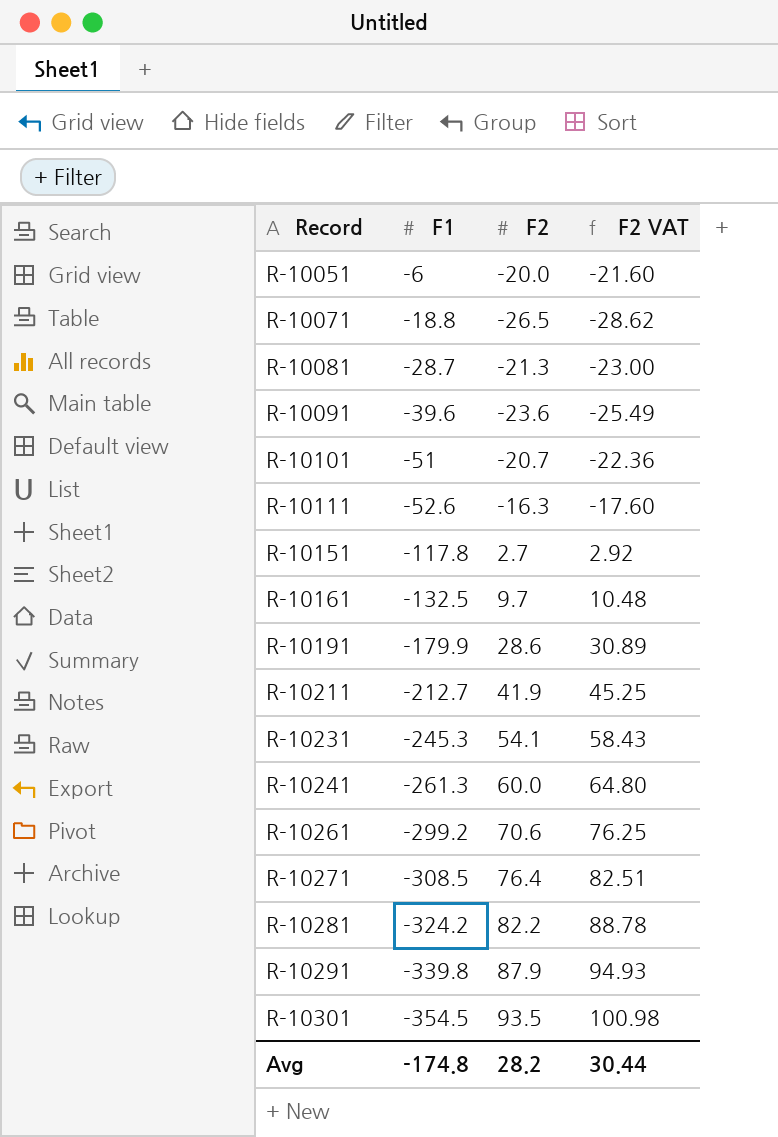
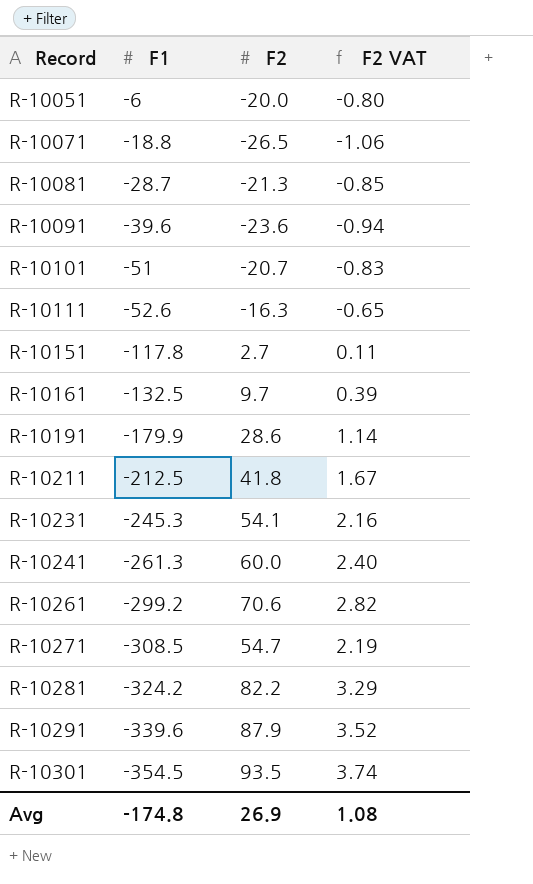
column F2 VAT | formula: [F2] * 1.08 -> [F2] * 0.04
R-10211 | F1: -212.7 -> -212.5
R-10211 | F2: 41.9 -> 41.8
R-10271 | F2: 76.4 -> 54.7
R-10291 | F1: -339.8 -> -339.6
Avg | F2: 28.2 -> 26.9
Avg | F2 VAT: 30.44 -> 1.08

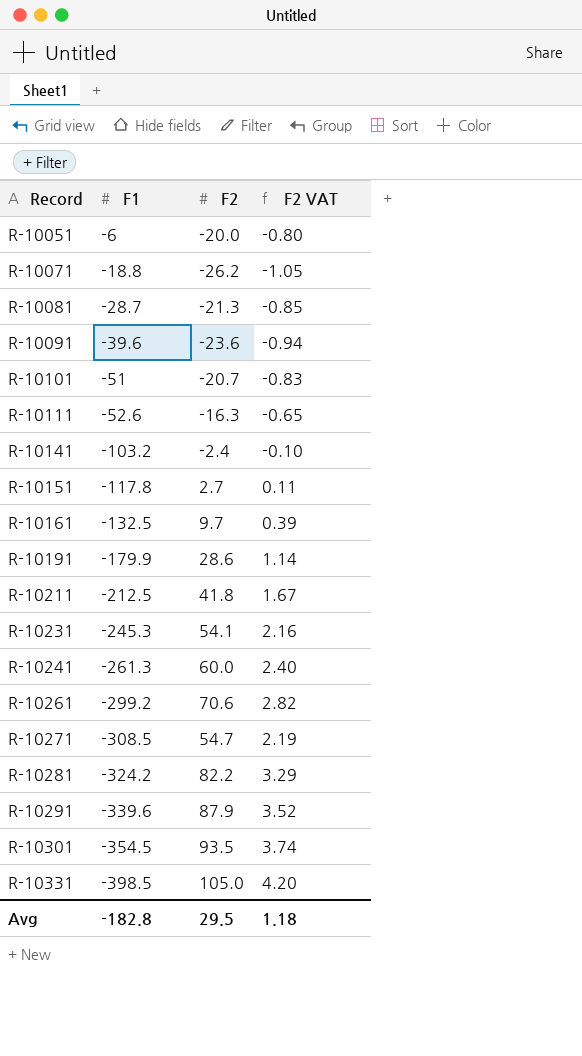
R-10071 | F2: -26.5 -> -26.2
R-10071 | F2 VAT: -1.06 -> -1.05
row R-10141: none -> -103.2 | -2.4 | -0.10
row R-10331: none -> -398.5 | 105.0 | 4.20
Avg | F1: -174.8 -> -182.8
Avg | F2: 26.9 -> 29.5
Avg | F2 VAT: 1.08 -> 1.18

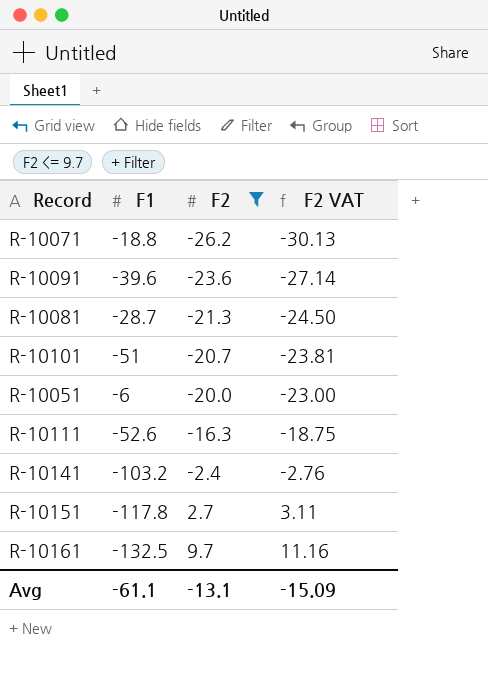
filter: none -> F2 <= 9.7
row order: Record ascending -> F2 ascending
column F2 VAT | formula: [F2] * 0.04 -> [F2] * 1.15
Avg | F1: -182.8 -> -61.1
Avg | F2: 29.5 -> -13.1
Avg | F2 VAT: 1.18 -> -15.09

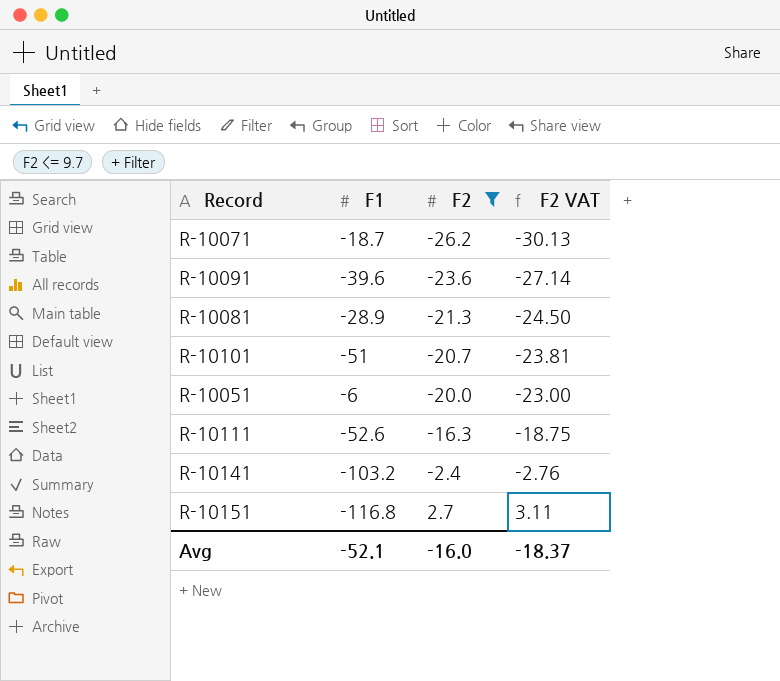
row R-10161: -132.5 | 9.7 | 11.16 -> none
R-10071 | F1: -18.8 -> -18.7
R-10081 | F1: -28.7 -> -28.9
R-10151 | F1: -117.8 -> -116.8
Avg | F1: -61.1 -> -52.1
Avg | F2: -13.1 -> -16.0
Avg | F2 VAT: -15.09 -> -18.37

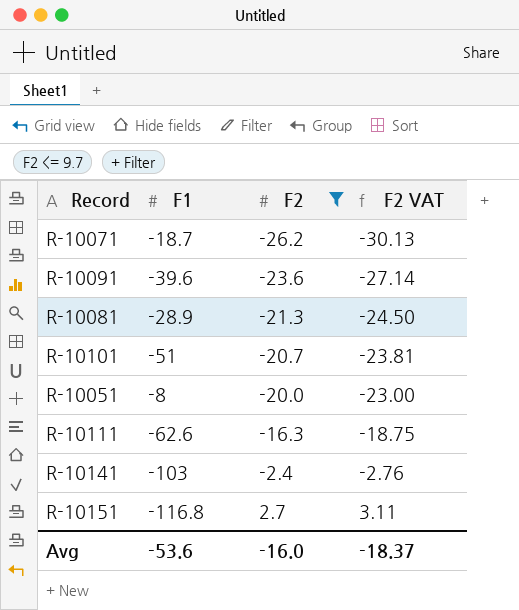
R-10051 | F1: -6 -> -8
R-10111 | F1: -52.6 -> -62.6
R-10141 | F1: -103.2 -> -103
Avg | F1: -52.1 -> -53.6

